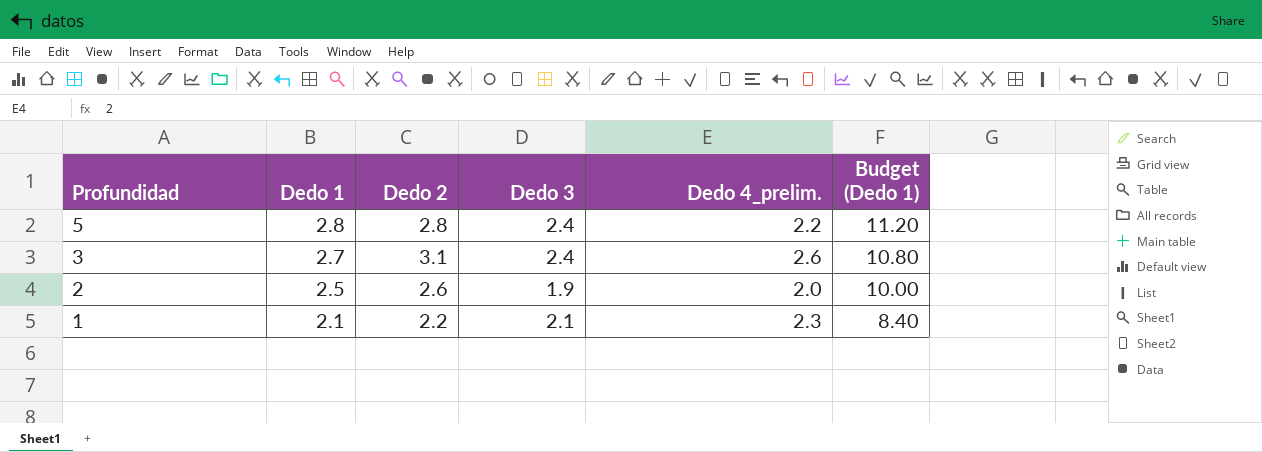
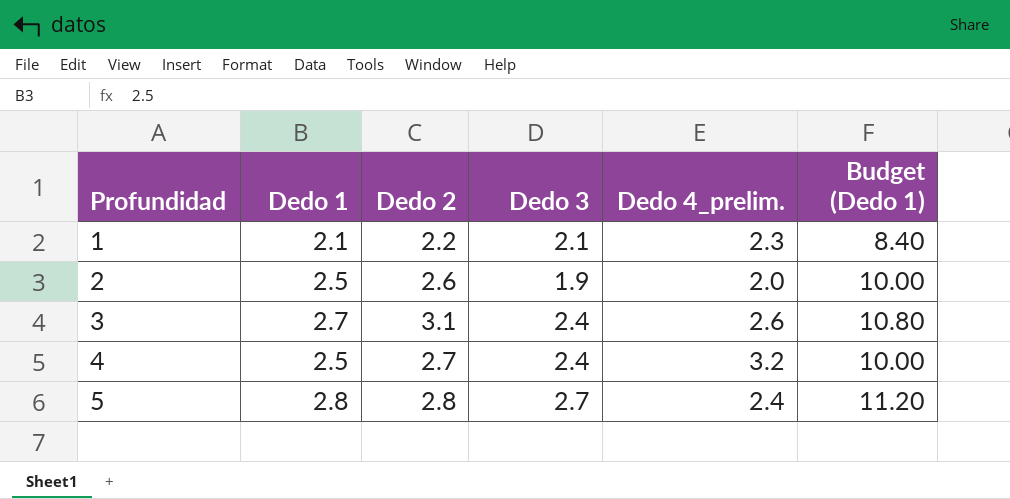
row order: Profundidad descending -> Profundidad ascending
row 4: none -> 2.5 | 2.7 | 2.4 | 3.2 | 10.00
5 | Dedo 3: 2.4 -> 2.7
5 | Dedo 4_prelim.: 2.2 -> 2.4

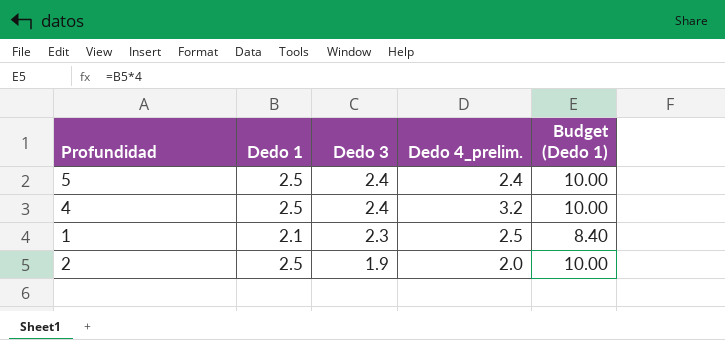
row order: Profundidad ascending -> Dedo 3 descending
column Dedo 2 | position: 3 -> none
row 3: 2.7 | 3.1 | 2.4 | 2.6 | 10.80 -> none
5 | Dedo 1: 2.8 -> 2.5
5 | Dedo 3: 2.7 -> 2.4
5 | Budget (Dedo 1): 11.20 -> 10.00
1 | Dedo 3: 2.1 -> 2.3
1 | Dedo 4_prelim.: 2.3 -> 2.5

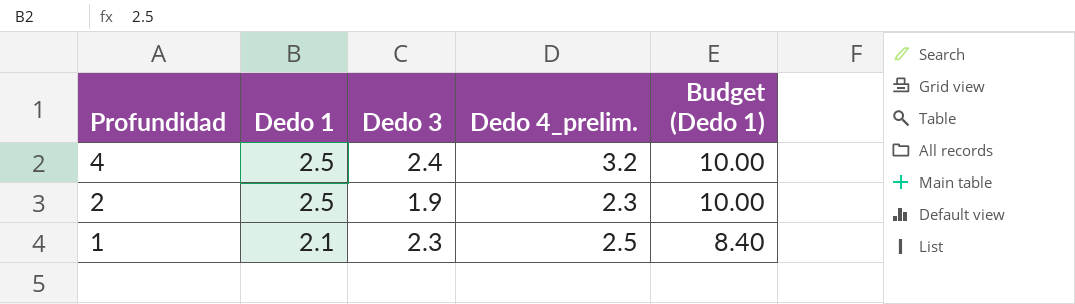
row order: Dedo 3 descending -> Profundidad descending
row 5: 2.5 | 2.4 | 2.4 | 10.00 -> none
2 | Dedo 4_prelim.: 2.0 -> 2.3

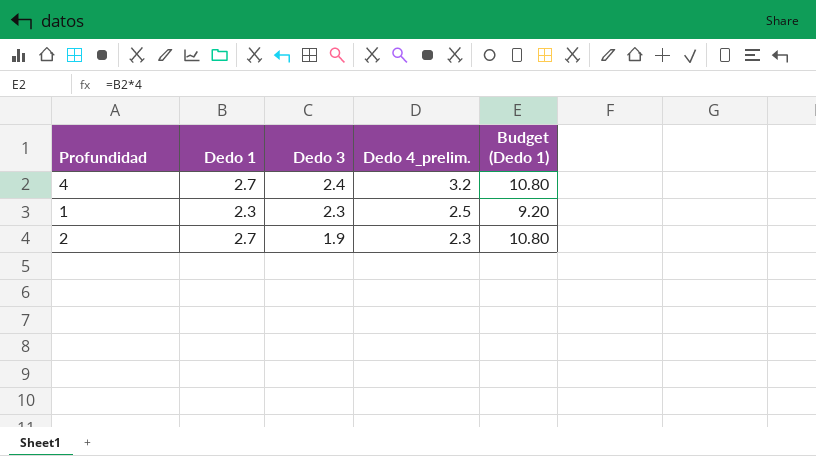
row order: Profundidad descending -> Dedo 3 descending
4 | Dedo 1: 2.5 -> 2.7
4 | Budget (Dedo 1): 10.00 -> 10.80
1 | Dedo 1: 2.1 -> 2.3
1 | Budget (Dedo 1): 8.40 -> 9.20
2 | Dedo 1: 2.5 -> 2.7
2 | Budget (Dedo 1): 10.00 -> 10.80

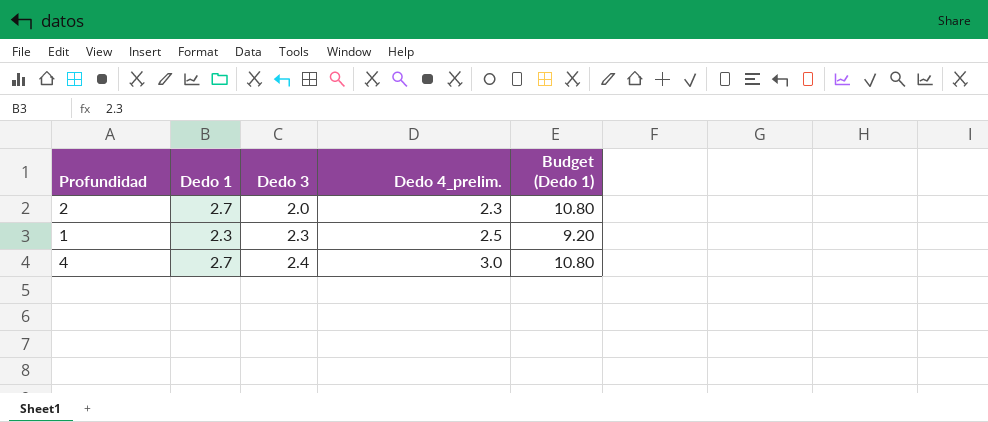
row order: Dedo 3 descending -> Dedo 3 ascending
2 | Dedo 3: 1.9 -> 2.0
4 | Dedo 4_prelim.: 3.2 -> 3.0

